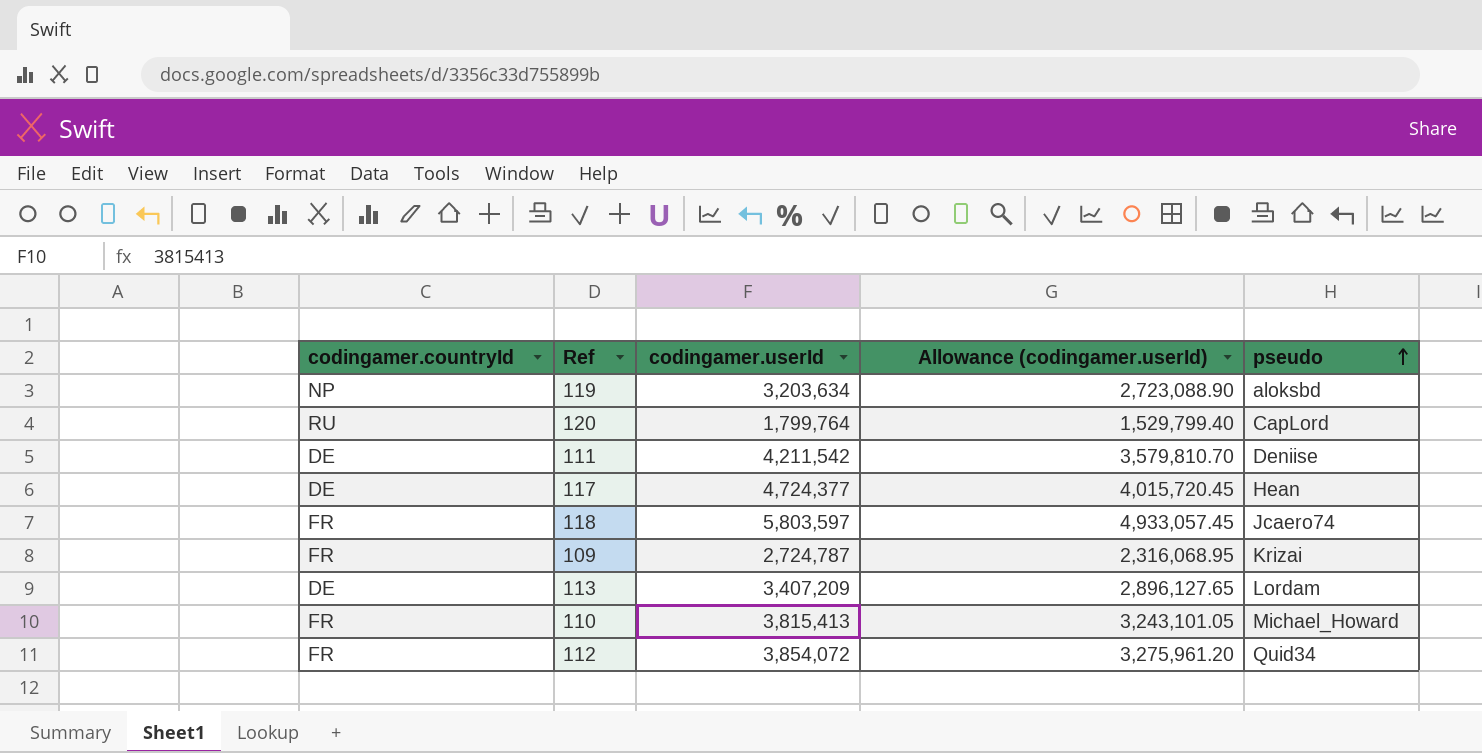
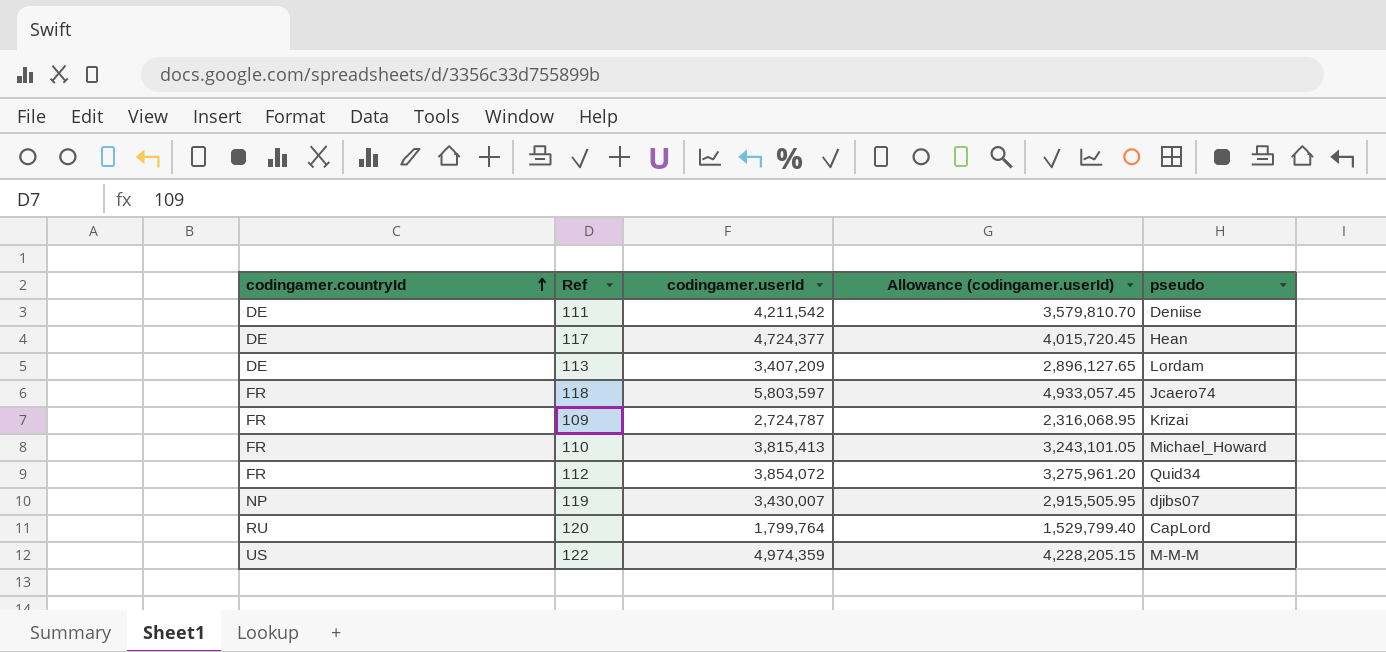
row order: pseudo ascending -> codingamer.countryId ascending
119 | codingamer.userId: 3,203,634 -> 3,430,007
119 | Allowance (codingamer.userId): 2,723,088.90 -> 2,915,505.95
119 | pseudo: aloksbd -> djibs07
row 122: none -> US | 4,974,359 | 4,228,205.15 | M-M-M

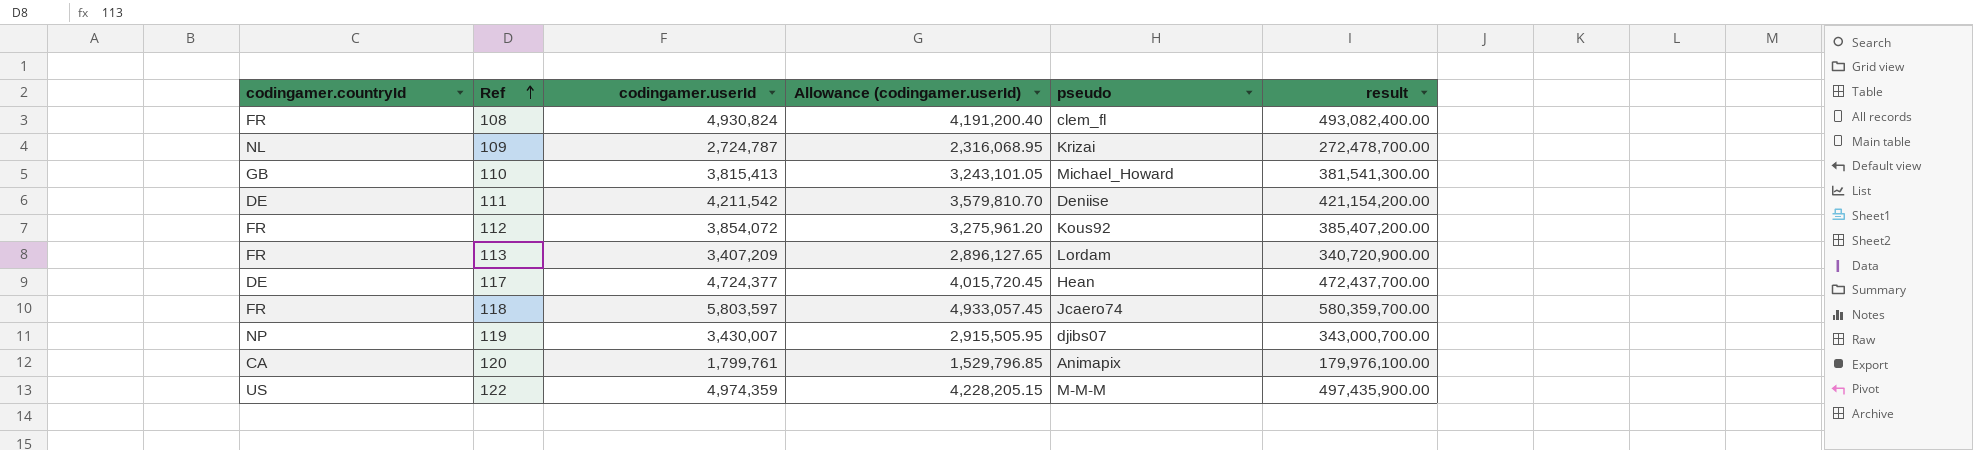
row order: codingamer.countryId ascending -> Ref ascending
column result | formula: none -> [codingamer.userId] * 100
row 108: none -> FR | 4,930,824 | 4,191,200.40 | clem_fl | 493,082,400.00
109 | codingamer.countryId: FR -> NL
110 | codingamer.countryId: FR -> GB
112 | pseudo: Quid34 -> Kous92
113 | codingamer.countryId: DE -> FR
120 | codingamer.countryId: RU -> CA
120 | codingamer.userId: 1,799,764 -> 1,799,761
120 | Allowance (codingamer.userId): 1,529,799.40 -> 1,529,796.85
120 | pseudo: CapLord -> Animapix

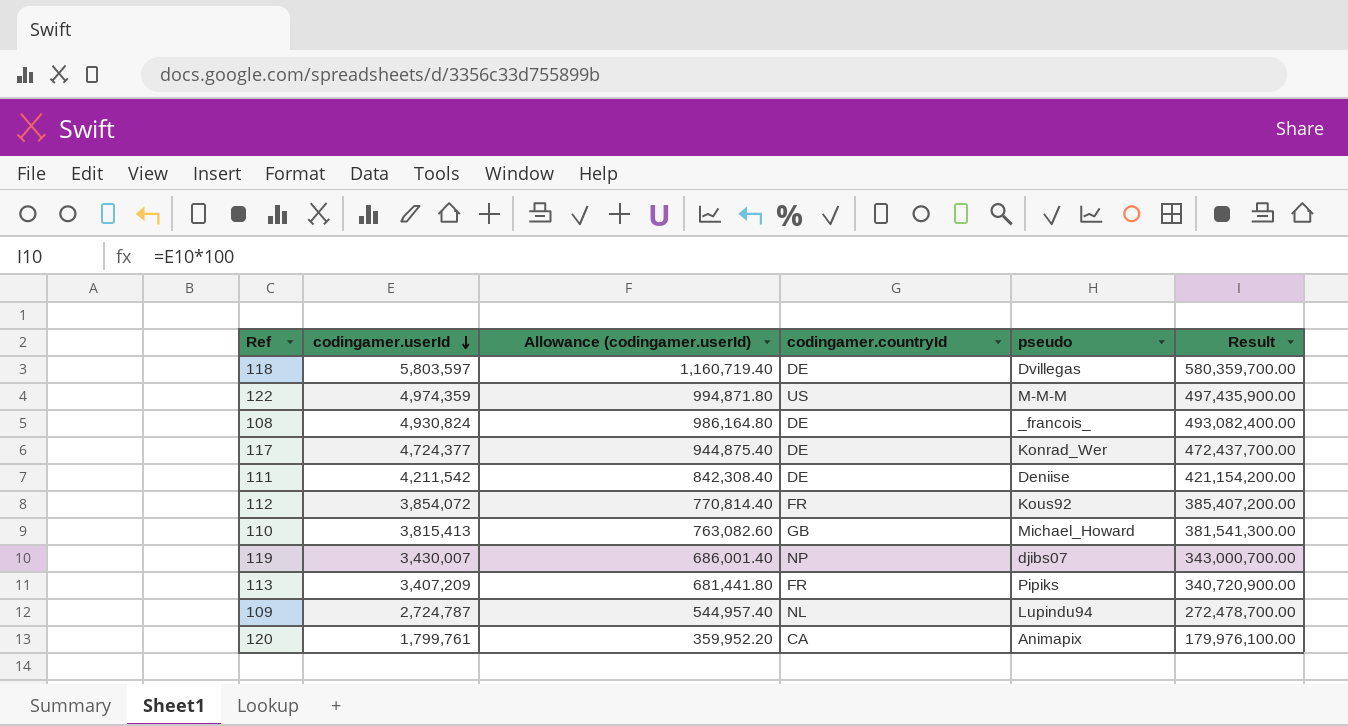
row order: Ref ascending -> codingamer.userId descending
column Allowance (codingamer.userId) | formula: [codingamer.userId] * 0.85 -> [codingamer.userId] * 0.2
column codingamer.countryId | position: 1 -> 4
column name: result -> Result
118 | codingamer.countryId: FR -> DE
118 | pseudo: Jcaero74 -> Dvillegas
108 | codingamer.countryId: FR -> DE
108 | pseudo: clem_fl -> _francois_
117 | pseudo: Hean -> Konrad_Wer
113 | pseudo: Lordam -> Pipiks
109 | pseudo: Krizai -> Lupindu94

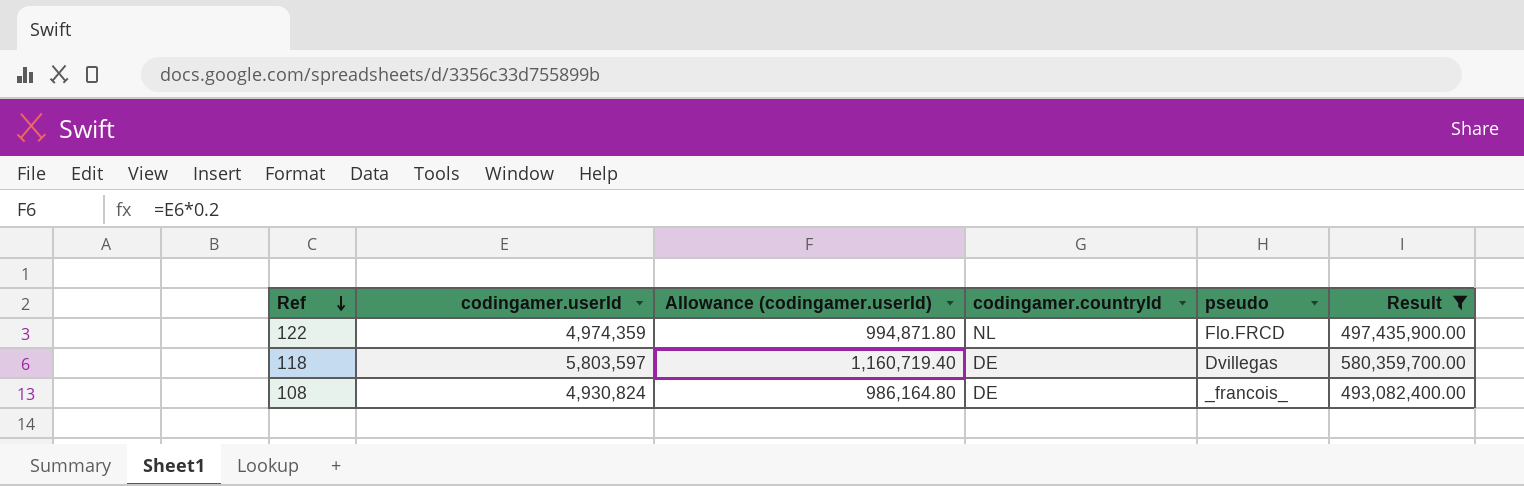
filter: none -> Result >= 493,082,400.00
row order: codingamer.userId descending -> Ref descending
122 | codingamer.countryId: US -> NL
122 | pseudo: M-M-M -> Flo.FRCD

